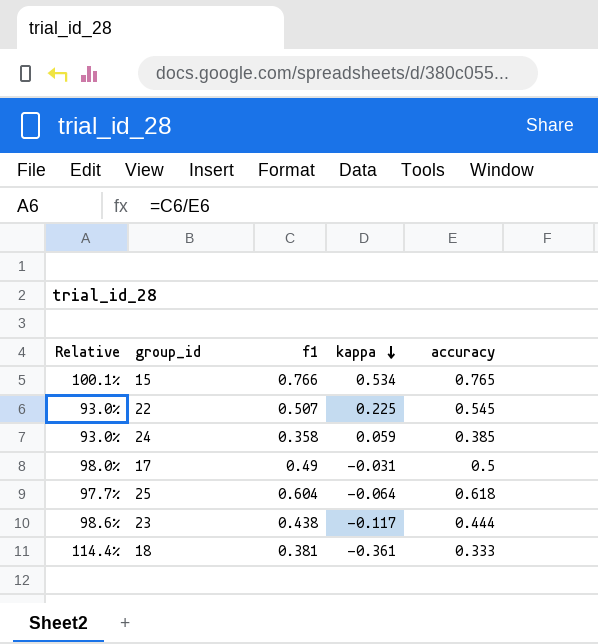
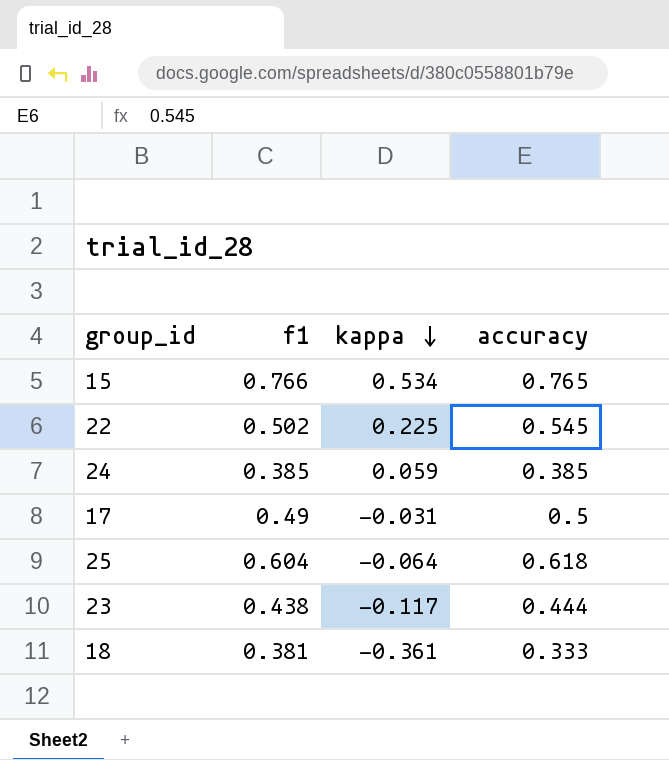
column Relative | formula: [f1] / [accuracy] -> none
22 | f1: 0.507 -> 0.502
24 | f1: 0.358 -> 0.385

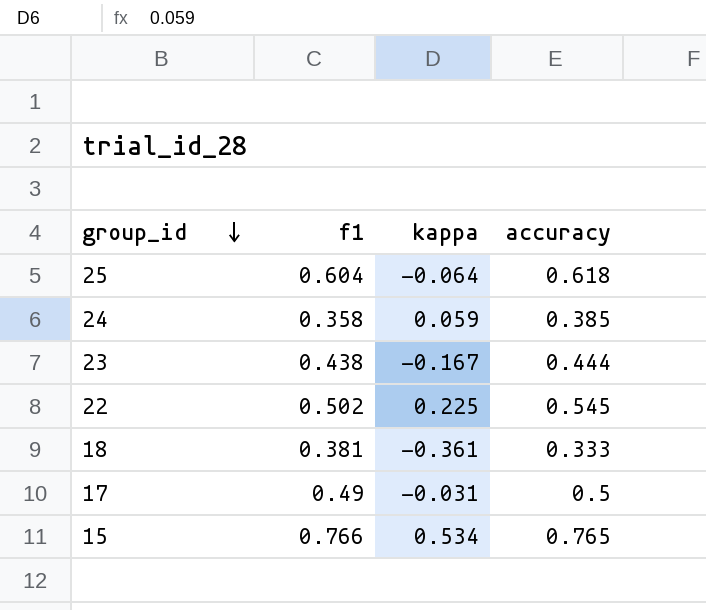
row order: kappa descending -> group_id descending
24 | f1: 0.385 -> 0.358
23 | kappa: -0.117 -> -0.167

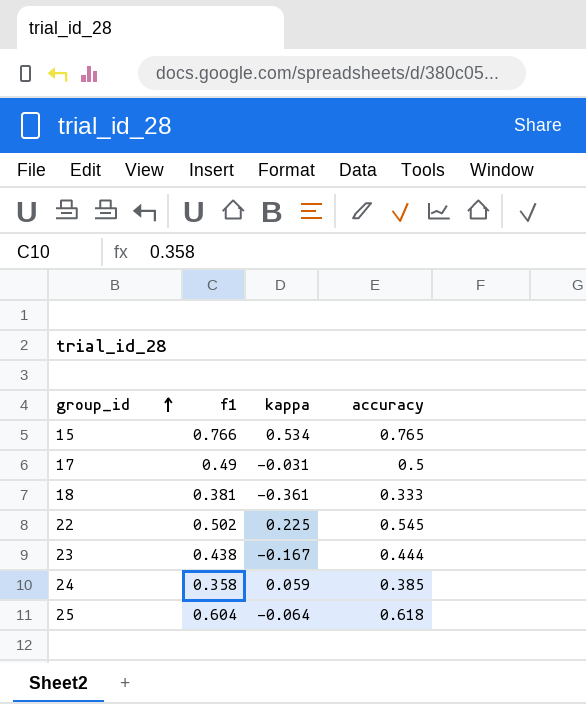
row order: group_id descending -> group_id ascending

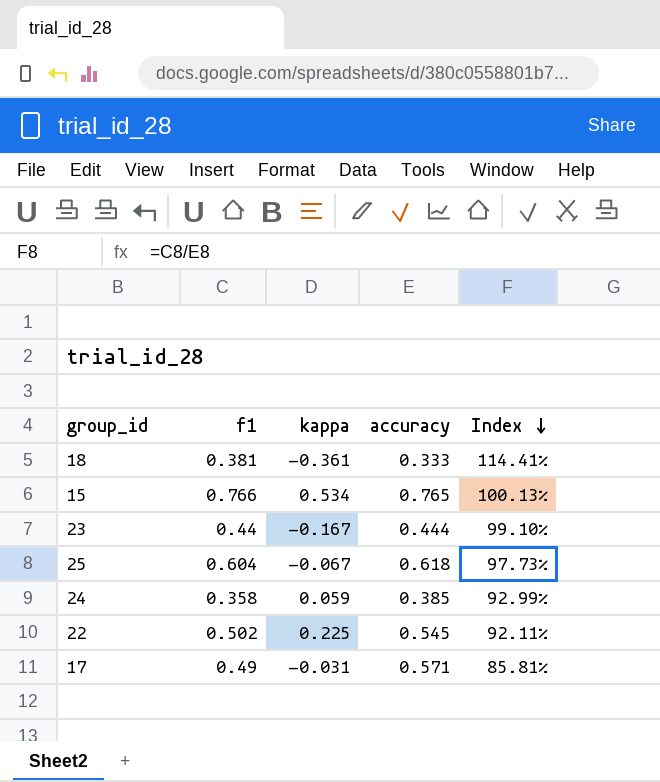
row order: group_id ascending -> Index descending
column Index | formula: none -> [f1] / [accuracy]
23 | f1: 0.438 -> 0.44
25 | kappa: -0.064 -> -0.067
17 | accuracy: 0.5 -> 0.571

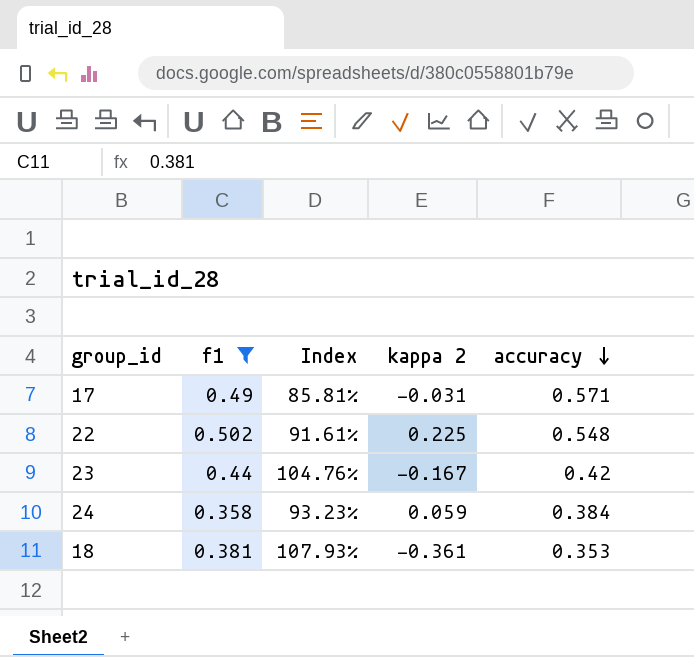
filter: none -> f1 <= 0.502
row order: Index descending -> accuracy descending
column Index | position: 5 -> 3
column name: kappa -> kappa 2
22 | Index: 92.11% -> 91.61%
22 | accuracy: 0.545 -> 0.548
23 | Index: 99.10% -> 104.76%
23 | accuracy: 0.444 -> 0.42
24 | Index: 92.99% -> 93.23%
24 | accuracy: 0.385 -> 0.384
18 | Index: 114.41% -> 107.93%
18 | accuracy: 0.333 -> 0.353

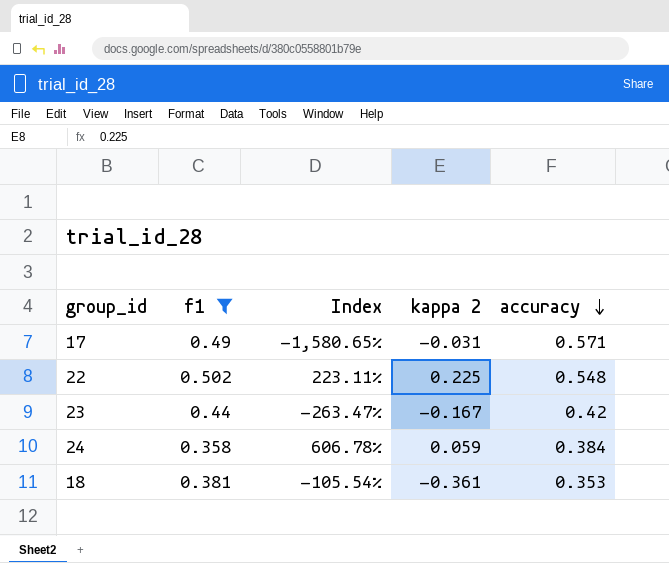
column Index | formula: [f1] / [accuracy] -> [f1] / [kappa 2]

